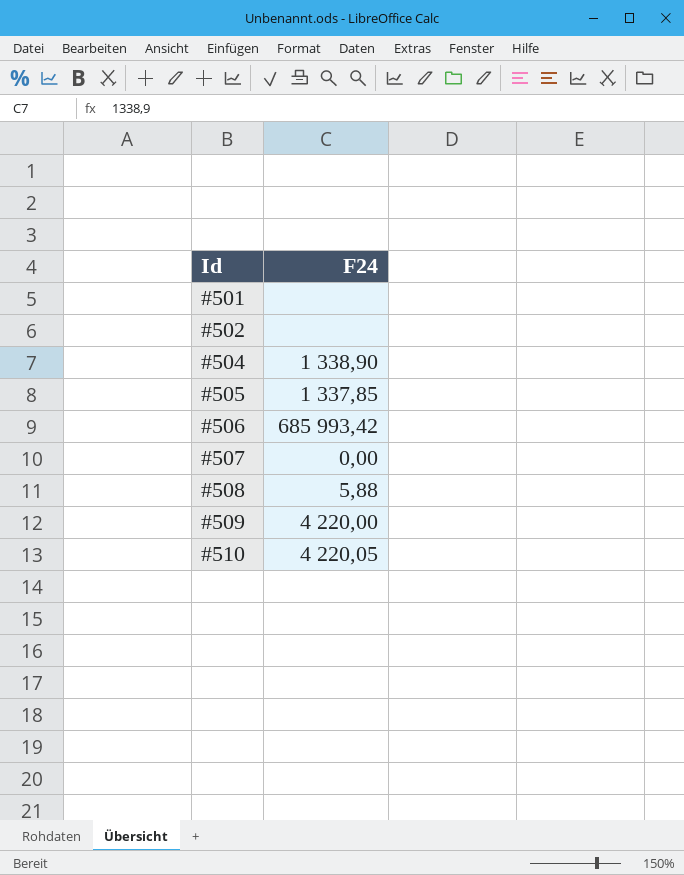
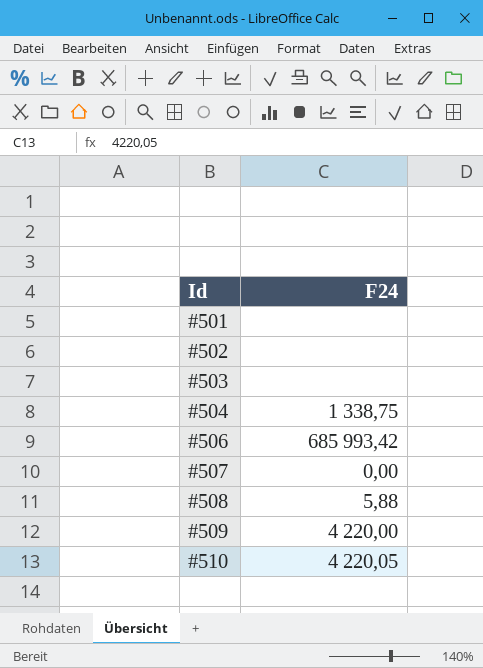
row #505: 1 337,85 -> none
row #503: none -> none
#504 | F24: 1 338,90 -> 1 338,75

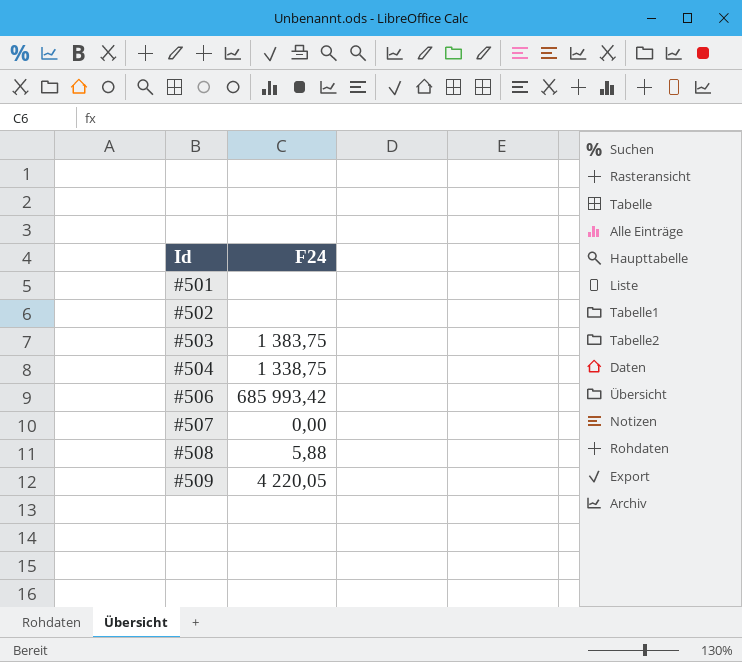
row #510: 4 220,05 -> none
#503 | F24: none -> 1 383,75
#509 | F24: 4 220,00 -> 4 220,05

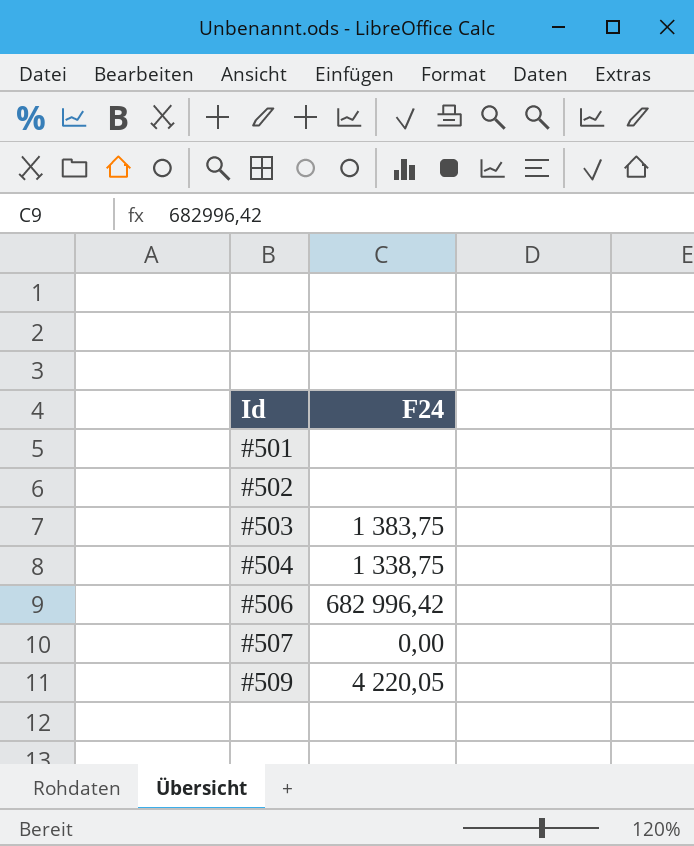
row #508: 5,88 -> none
#506 | F24: 685 993,42 -> 682 996,42

